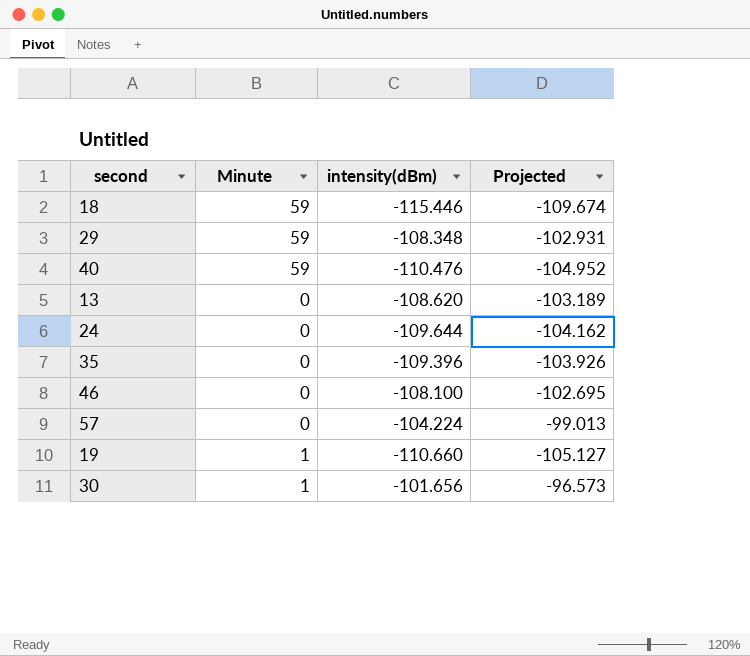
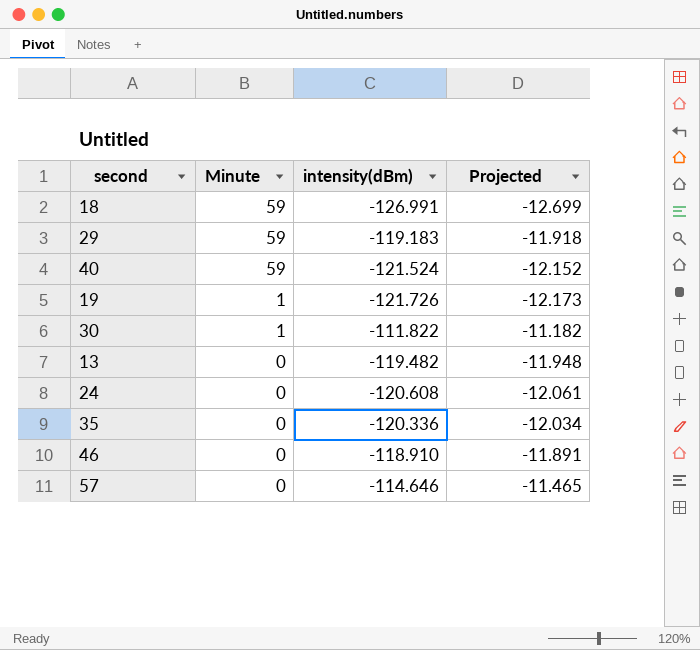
row order: none -> Minute descending
column Projected | formula: [intensity(dBm)] * 0.95 -> [intensity(dBm)] * 0.1
18 | intensity(dBm): -115.446 -> -126.991
29 | intensity(dBm): -108.348 -> -119.183
40 | intensity(dBm): -110.476 -> -121.524
19 | intensity(dBm): -110.660 -> -121.726
30 | intensity(dBm): -101.656 -> -111.822
13 | intensity(dBm): -108.620 -> -119.482
24 | intensity(dBm): -109.644 -> -120.608
35 | intensity(dBm): -109.396 -> -120.336
46 | intensity(dBm): -108.100 -> -118.910
57 | intensity(dBm): -104.224 -> -114.646

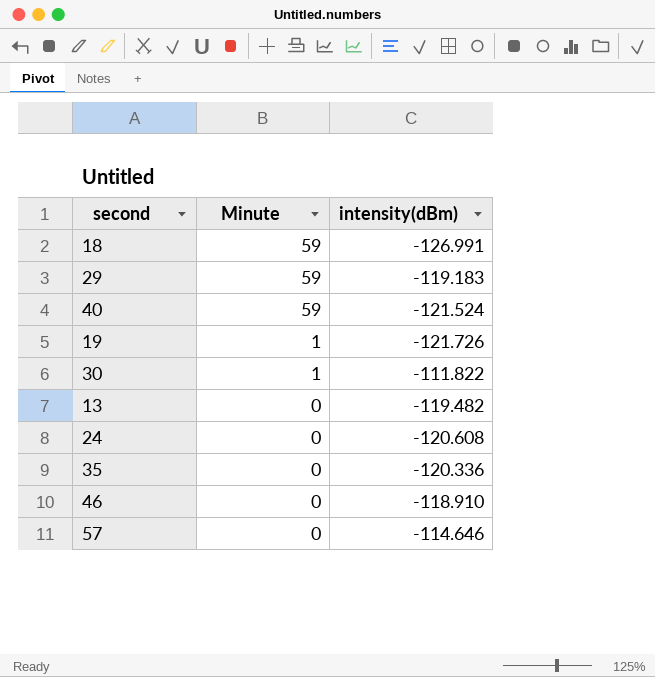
column Projected | formula: [intensity(dBm)] * 0.1 -> none

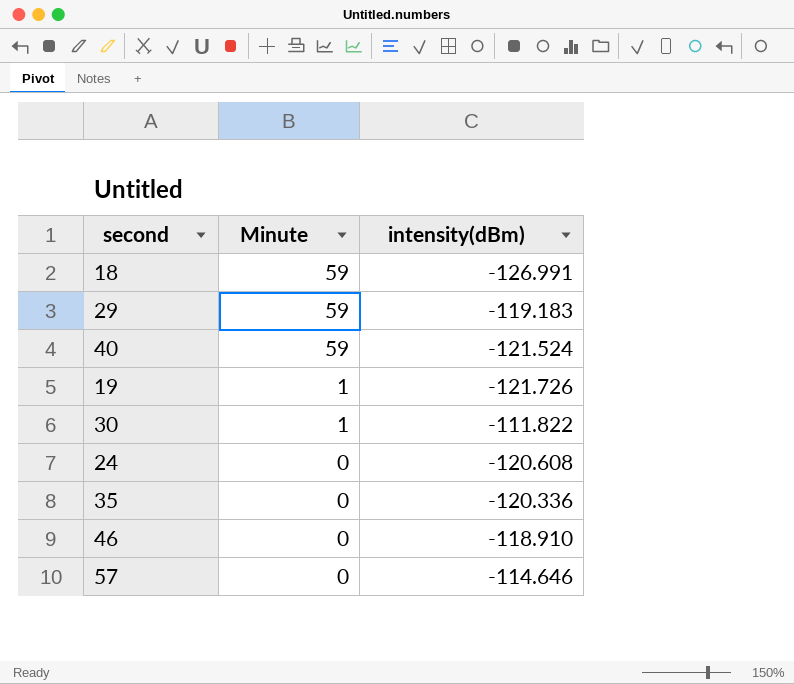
row 13: 0 | -119.482 -> none

